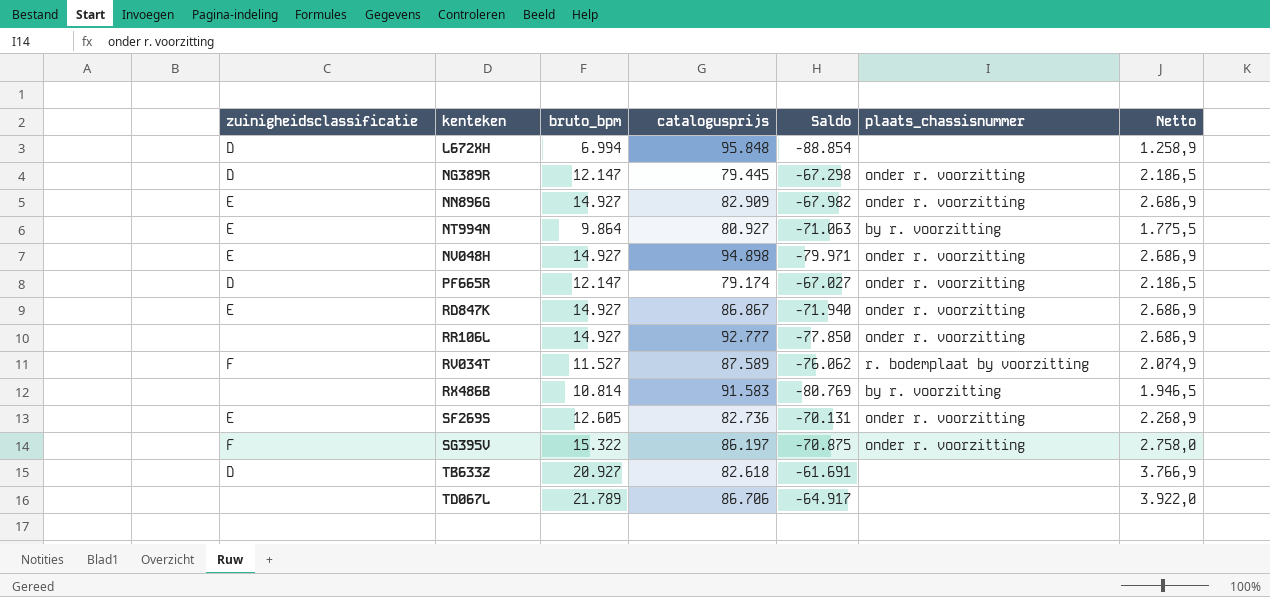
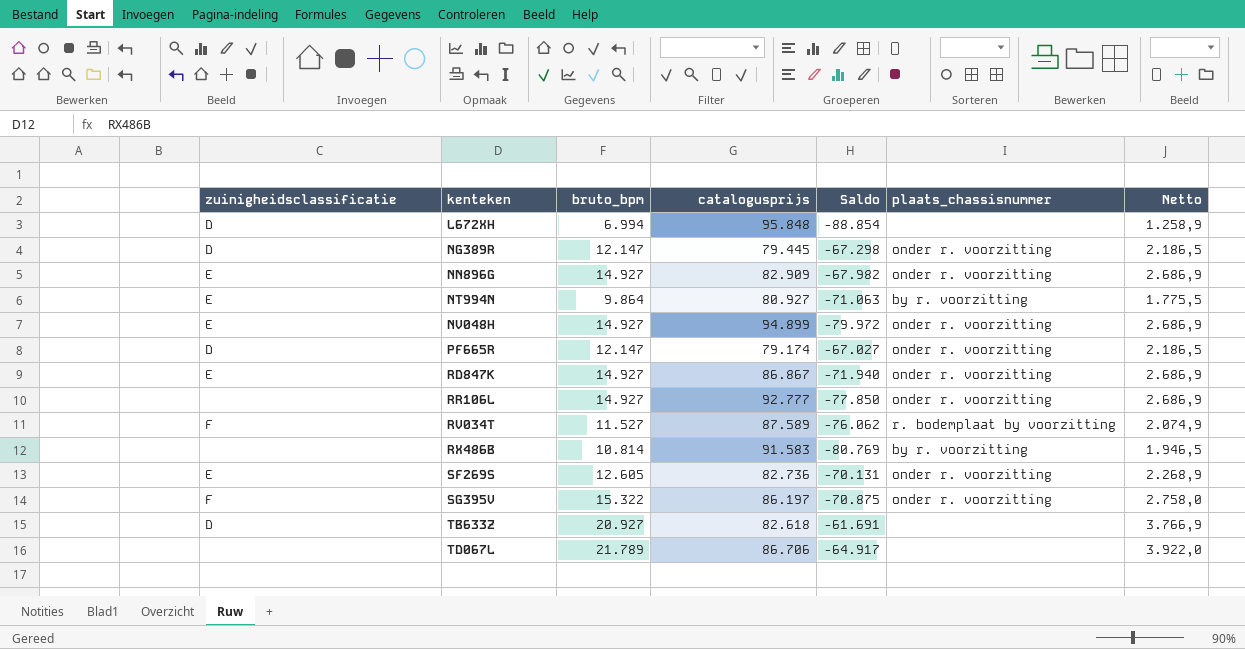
NV048H | catalogusprijs: 94.898 -> 94.899
NV048H | Saldo: -79.971 -> -79.972

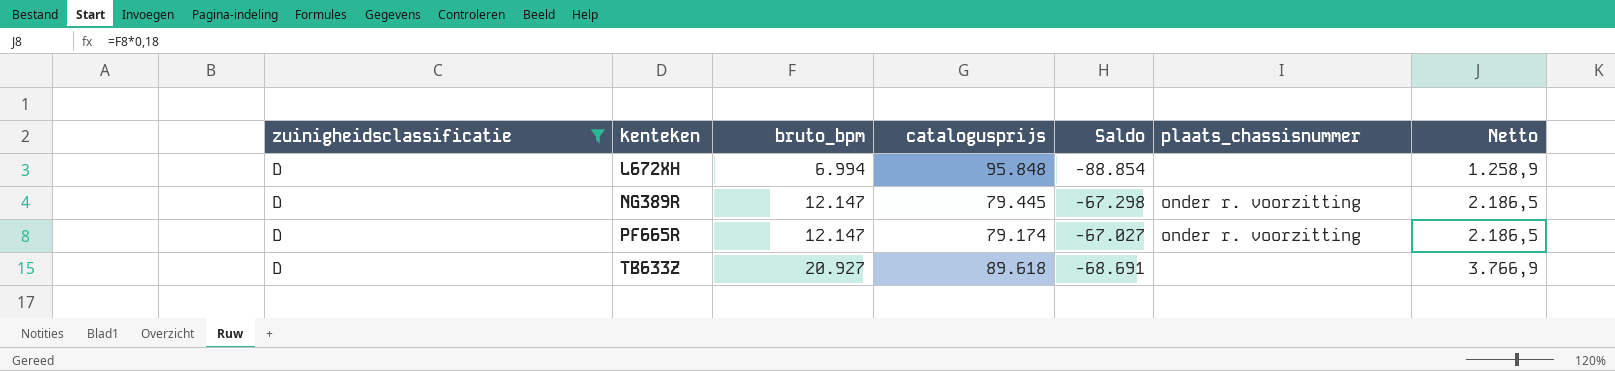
filter: none -> zuinigheidsclassificatie = D
TB633Z | catalogusprijs: 82.618 -> 89.618
TB633Z | Saldo: -61.691 -> -68.691

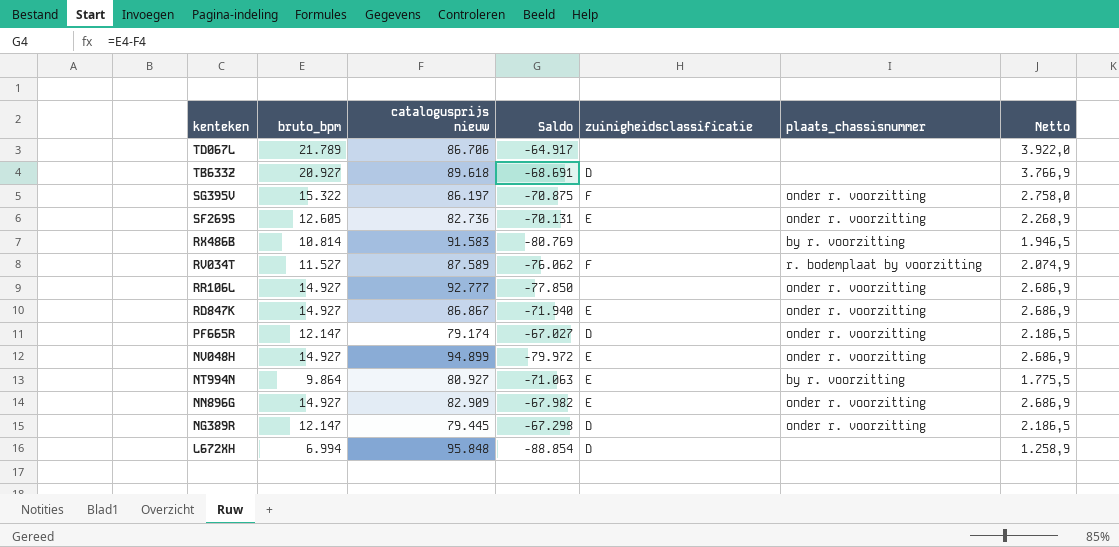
filter: zuinigheidsclassificatie = D -> none
row order: kenteken ascending -> kenteken descending
column name: catalogusprijs -> catalogusprijs nieuw
column zuinigheidsclassificatie | position: 1 -> 5

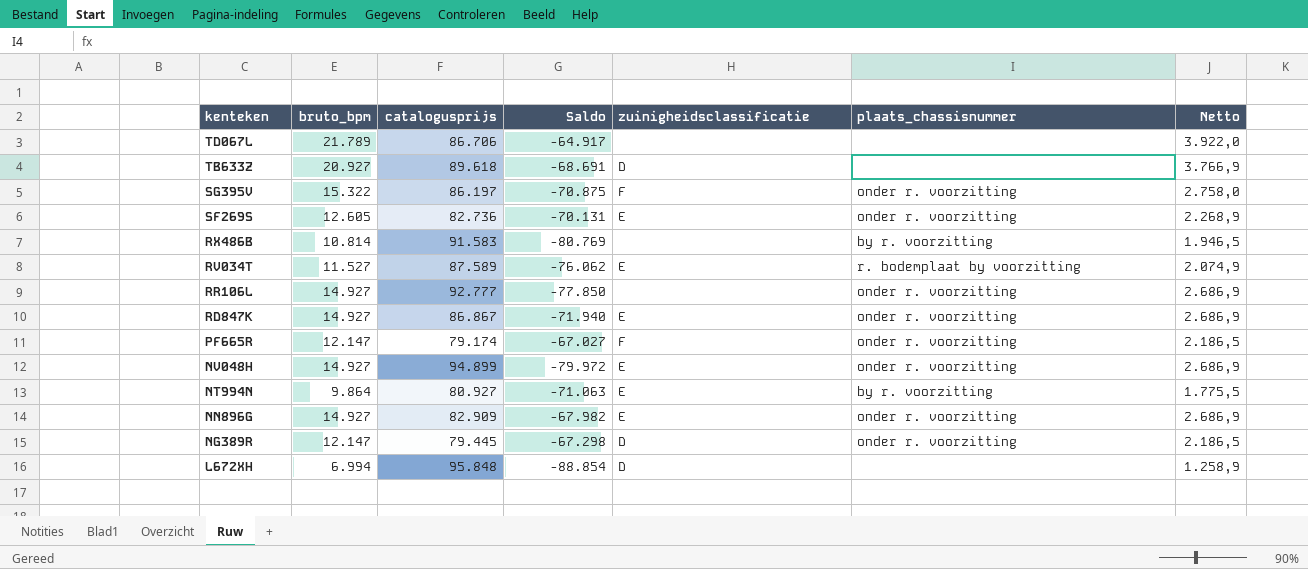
column name: catalogusprijs nieuw -> catalogusprijs
RV034T | zuinigheidsclassificatie: F -> E
PF665R | zuinigheidsclassificatie: D -> F

